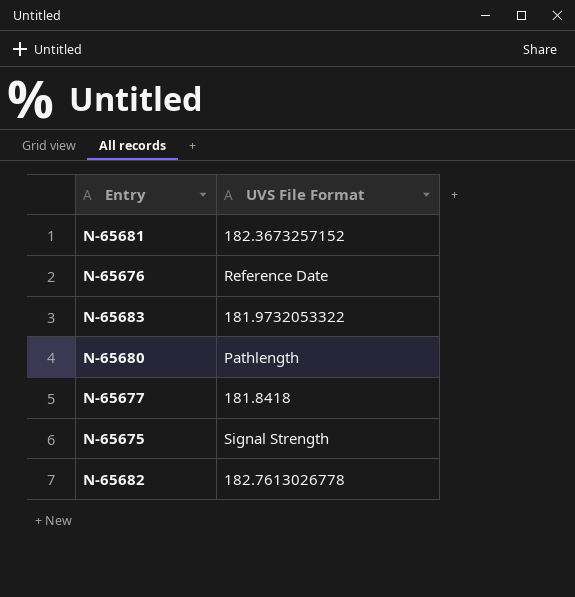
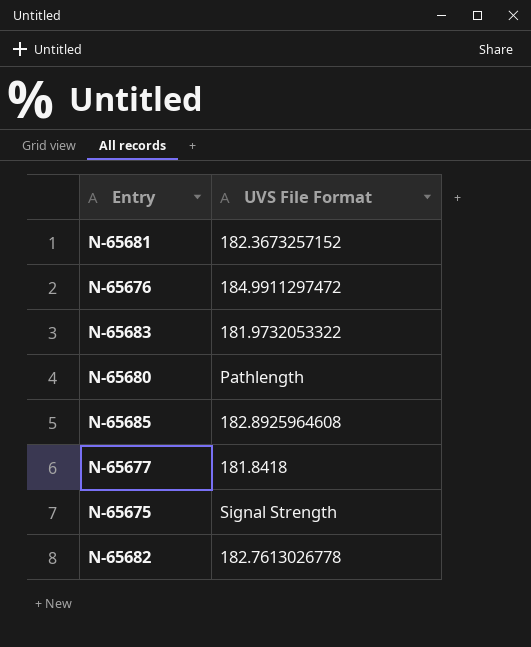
N-65676 | UVS File Format: Reference Date -> 184.9911297472
row N-65685: none -> 182.8925964608

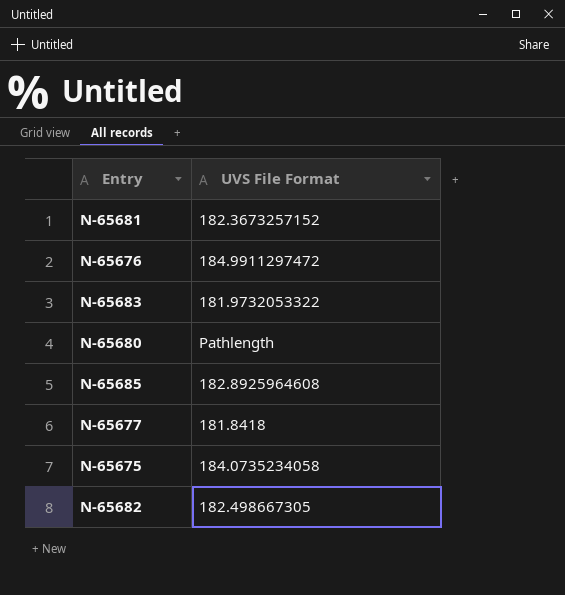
N-65675 | UVS File Format: Signal Strength -> 184.0735234058
N-65682 | UVS File Format: 182.7613026778 -> 182.498667305

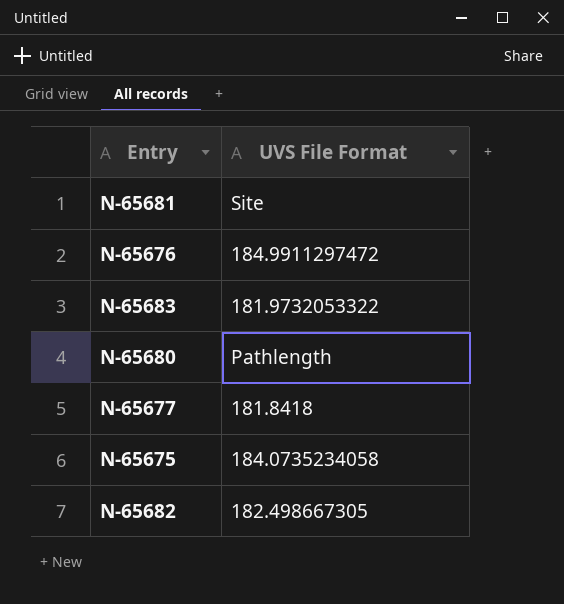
row N-65685: 182.8925964608 -> none
N-65681 | UVS File Format: 182.3673257152 -> Site

